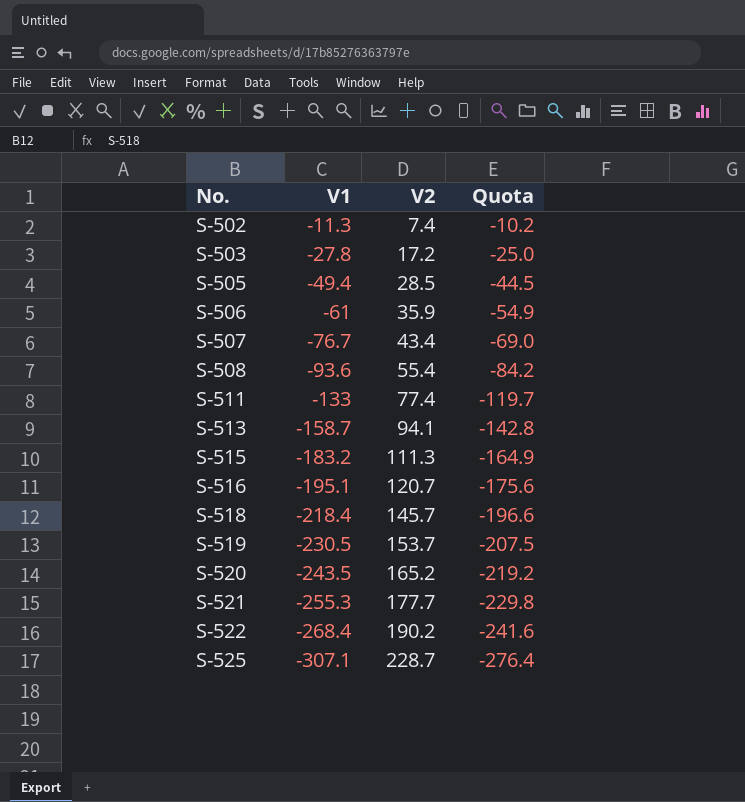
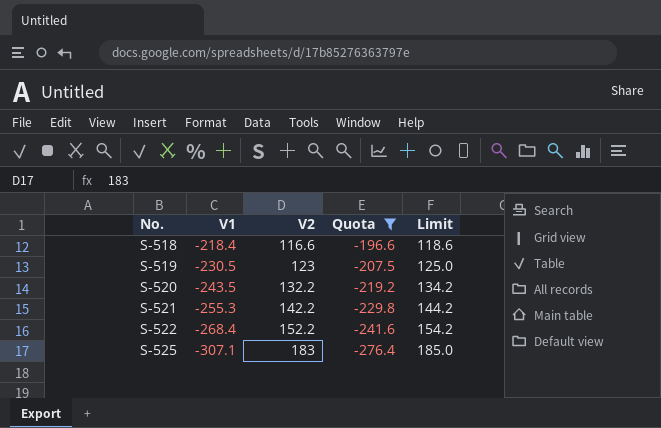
filter: none -> Quota <= -196.6
column Limit | formula: none -> [V2] + 2
S-518 | V2: 145.7 -> 116.6
S-519 | V2: 153.7 -> 123
S-520 | V2: 165.2 -> 132.2
S-521 | V2: 177.7 -> 142.2
S-522 | V2: 190.2 -> 152.2
S-525 | V2: 228.7 -> 183

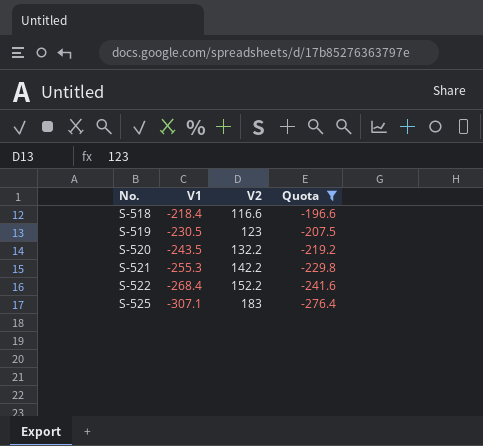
column Limit | formula: [V2] + 2 -> none

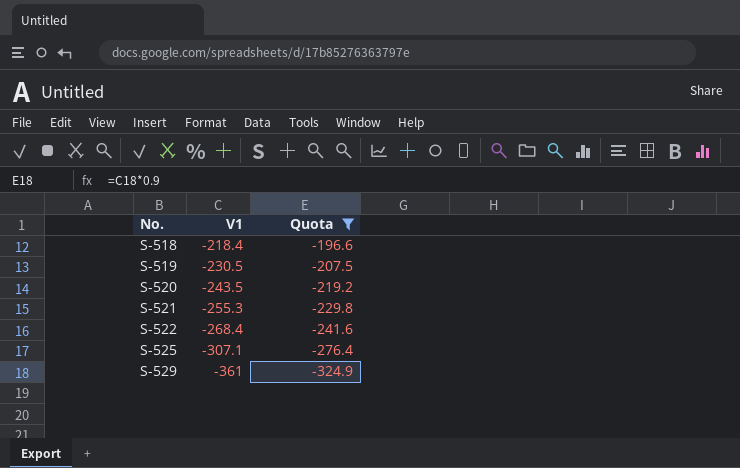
column V2 | position: 3 -> none
row S-529: none -> -361 | -324.9

